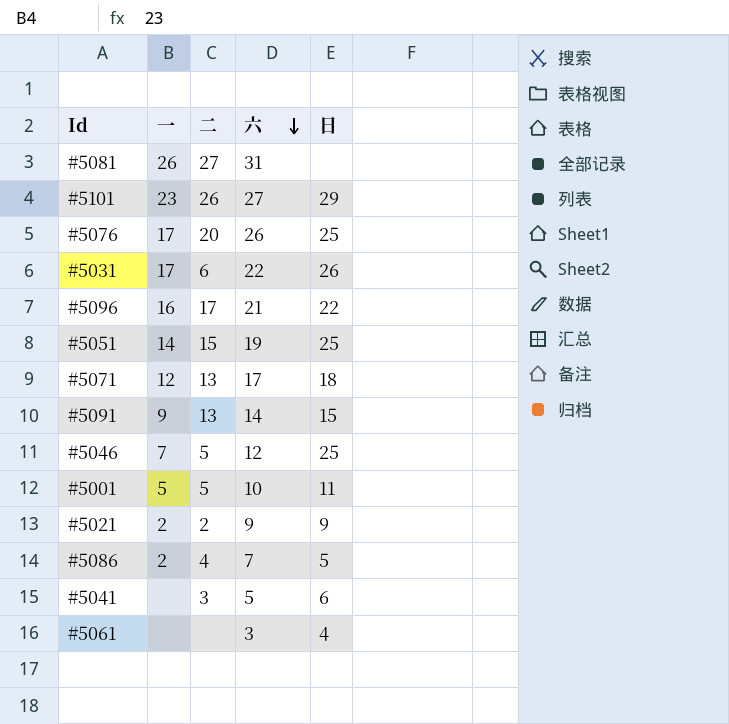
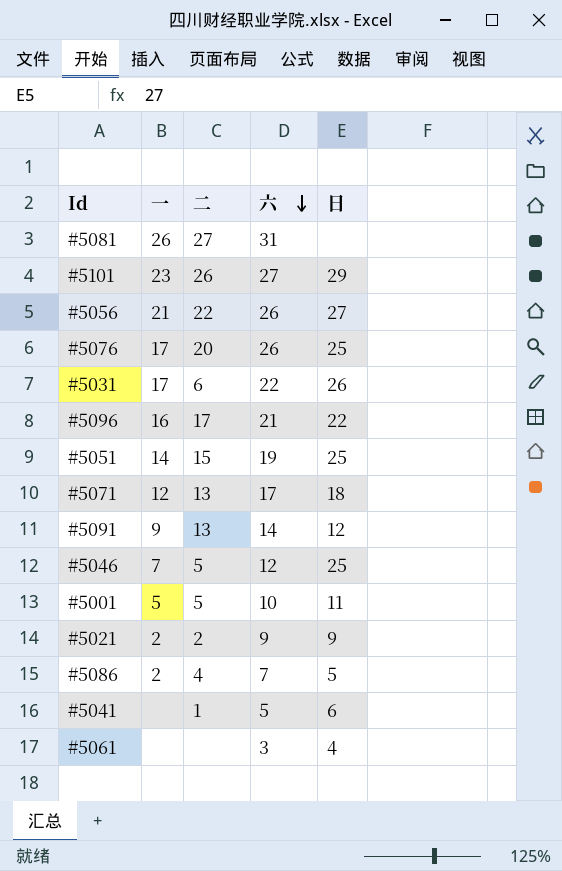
row #5056: none -> 21 | 22 | 26 | 27
#5091 | 日: 15 -> 12
#5041 | 二: 3 -> 1

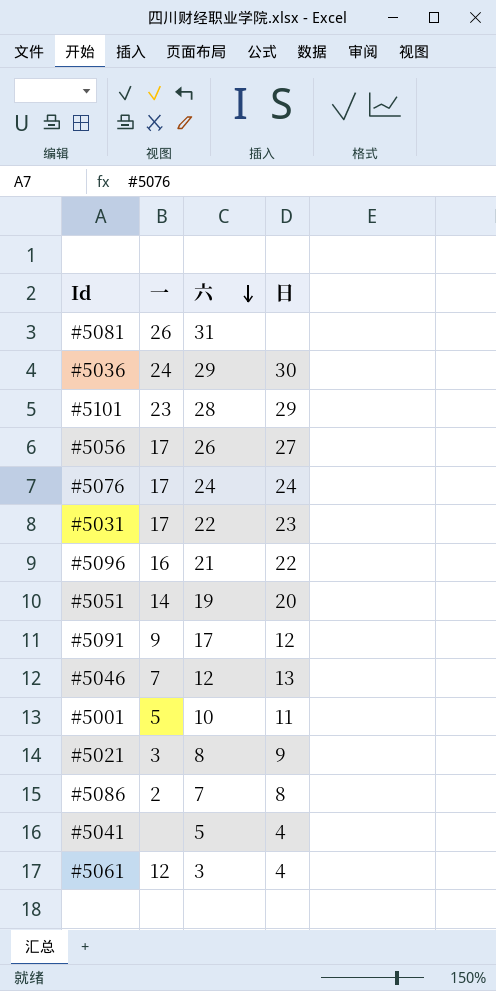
column 二 | position: 3 -> none
row #5071: 12 | 13 | 17 | 18 -> none
row #5036: none -> 24 | 29 | 30
#5101 | 六: 27 -> 28
#5056 | 一: 21 -> 17
#5076 | 六: 26 -> 24
#5076 | 日: 25 -> 24
#5031 | 日: 26 -> 23
#5051 | 日: 25 -> 20
#5091 | 六: 14 -> 17
#5046 | 日: 25 -> 13
#5021 | 一: 2 -> 3
#5021 | 六: 9 -> 8
#5086 | 日: 5 -> 8
#5041 | 日: 6 -> 4
#5061 | 一: none -> 12

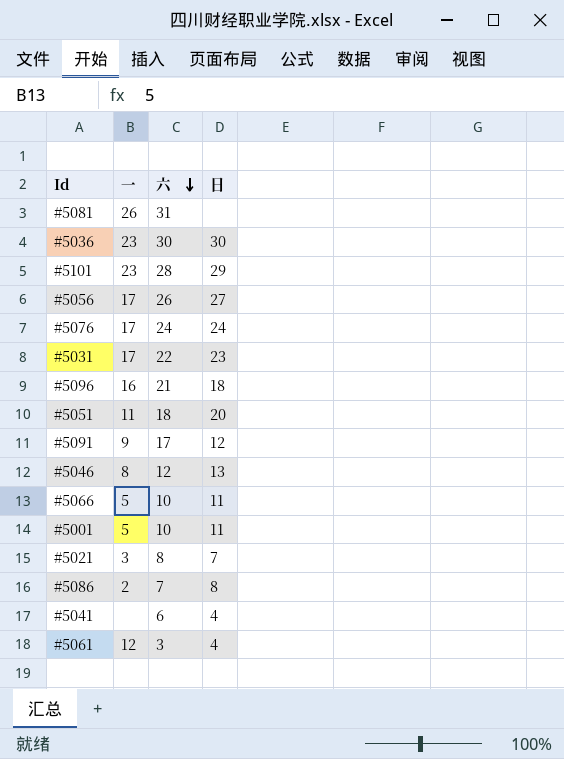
#5036 | 一: 24 -> 23
#5036 | 六: 29 -> 30
#5096 | 日: 22 -> 18
#5051 | 一: 14 -> 11
#5051 | 六: 19 -> 18
#5046 | 一: 7 -> 8
row #5066: none -> 5 | 10 | 11
#5021 | 日: 9 -> 7
#5041 | 六: 5 -> 6

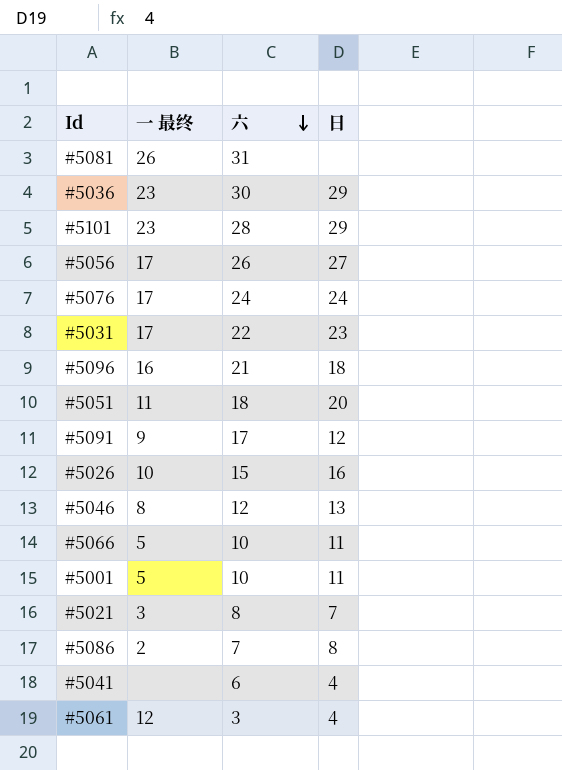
column name: 一 -> 一 最终
#5036 | 日: 30 -> 29
row #5026: none -> 10 | 15 | 16

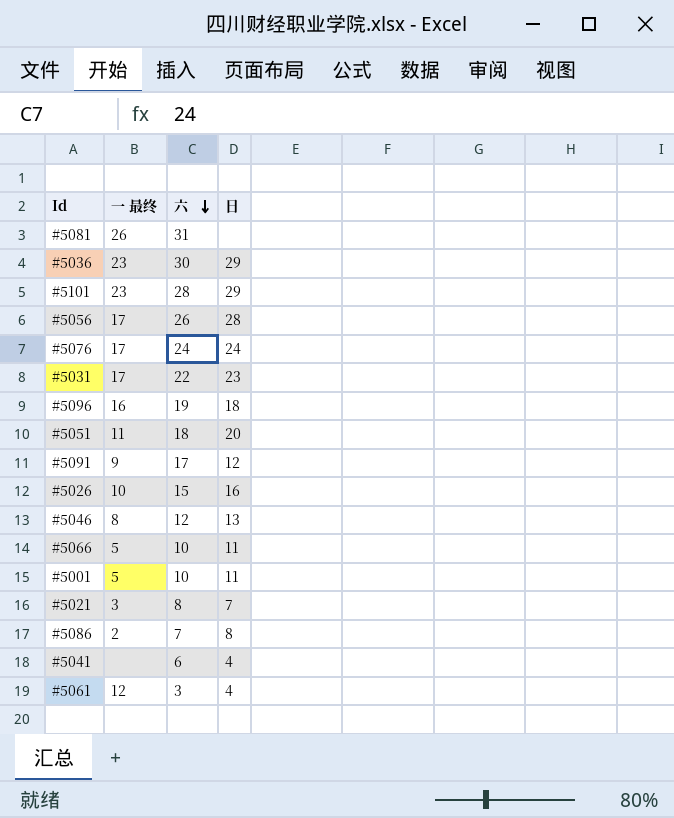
#5056 | 日: 27 -> 28
#5096 | 六: 21 -> 19

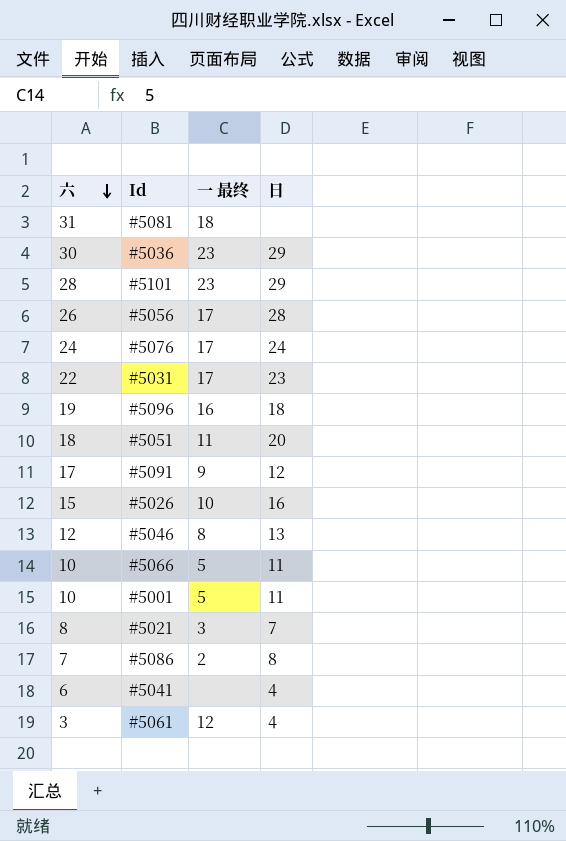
column 六 | position: 3 -> 1
#5081 | 一 最终: 26 -> 18

